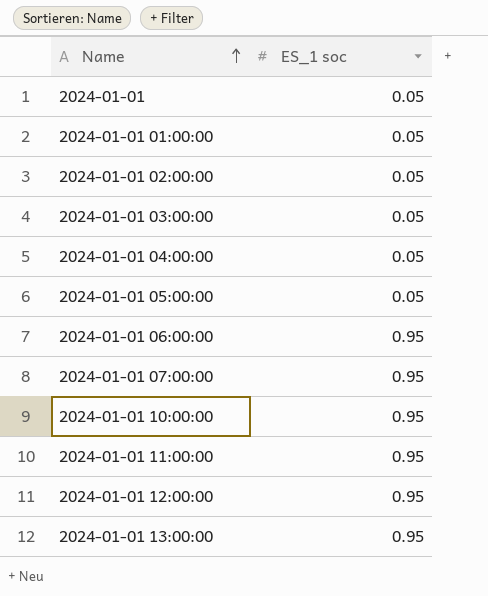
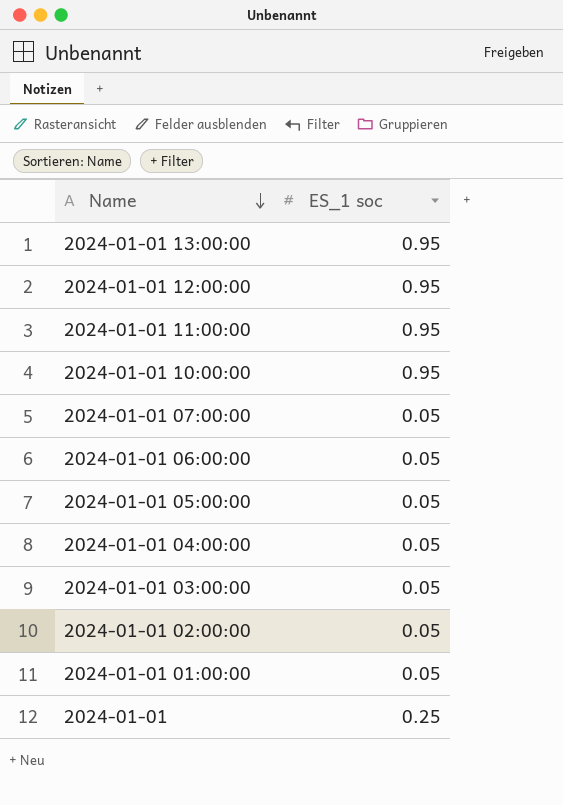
row order: Name ascending -> Name descending
2024-01-01 07:00:00 | ES_1 soc: 0.95 -> 0.05
2024-01-01 06:00:00 | ES_1 soc: 0.95 -> 0.05
2024-01-01 | ES_1 soc: 0.05 -> 0.25

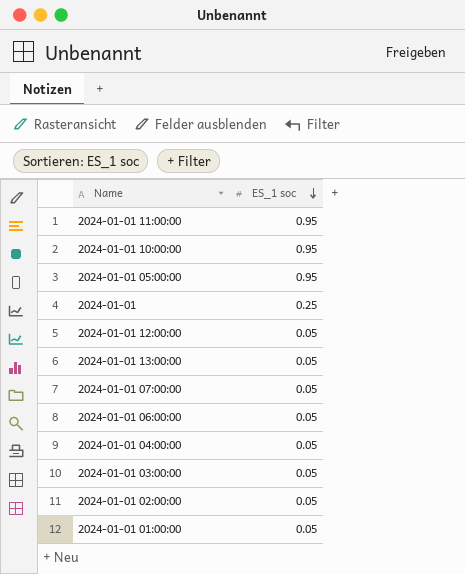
row order: Name descending -> ES_1 soc descending
2024-01-01 05:00:00 | ES_1 soc: 0.05 -> 0.95
2024-01-01 12:00:00 | ES_1 soc: 0.95 -> 0.05
2024-01-01 13:00:00 | ES_1 soc: 0.95 -> 0.05

